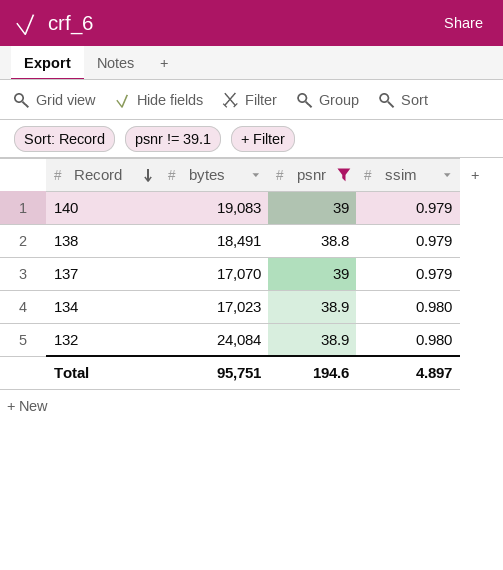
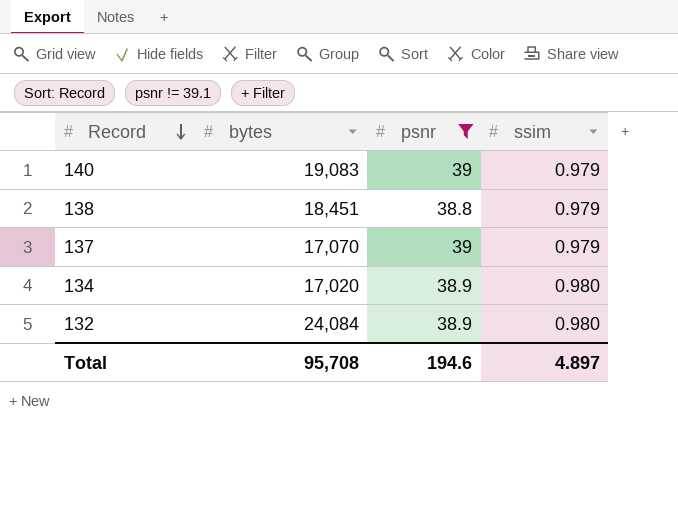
138 | bytes: 18,491 -> 18,451
134 | bytes: 17,023 -> 17,020
Total | bytes: 95,751 -> 95,708

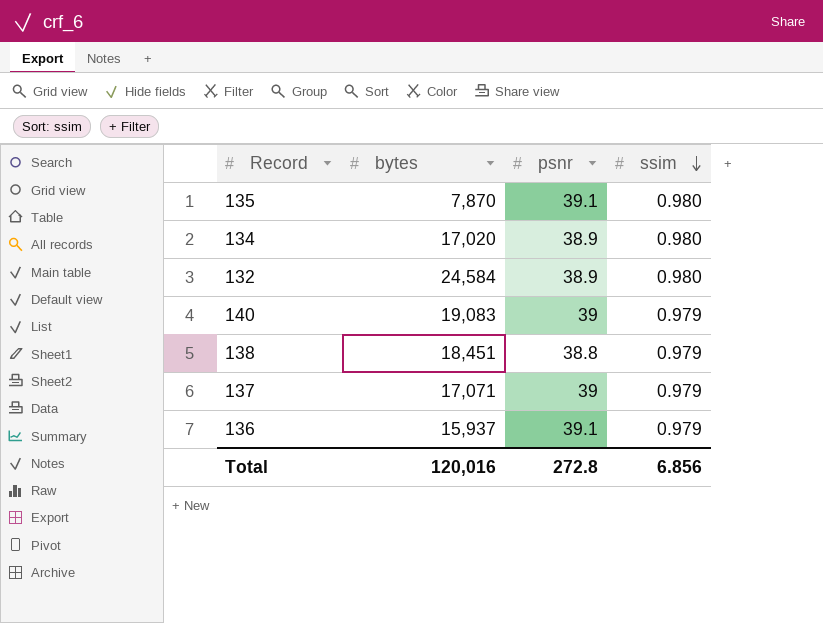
filter: psnr != 39.1 -> none
row order: Record descending -> ssim descending
132 | bytes: 24,084 -> 24,584
137 | bytes: 17,070 -> 17,071
Total | bytes: 95,708 -> 120,016
Total | psnr: 194.6 -> 272.8
Total | ssim: 4.897 -> 6.856

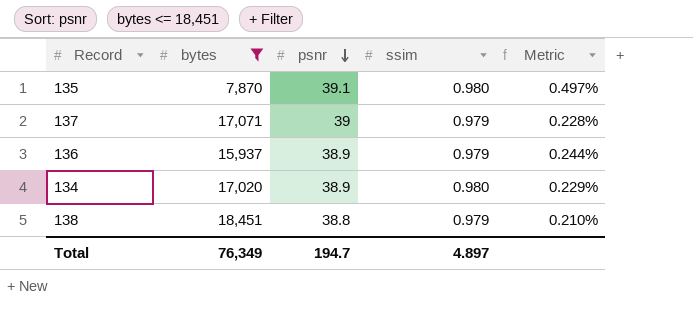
filter: none -> bytes <= 18,451
row order: ssim descending -> psnr descending
column Metric | formula: none -> [psnr] / [bytes]
136 | psnr: 39.1 -> 38.9
Total | bytes: 120,016 -> 76,349
Total | psnr: 272.8 -> 194.7
Total | ssim: 6.856 -> 4.897

